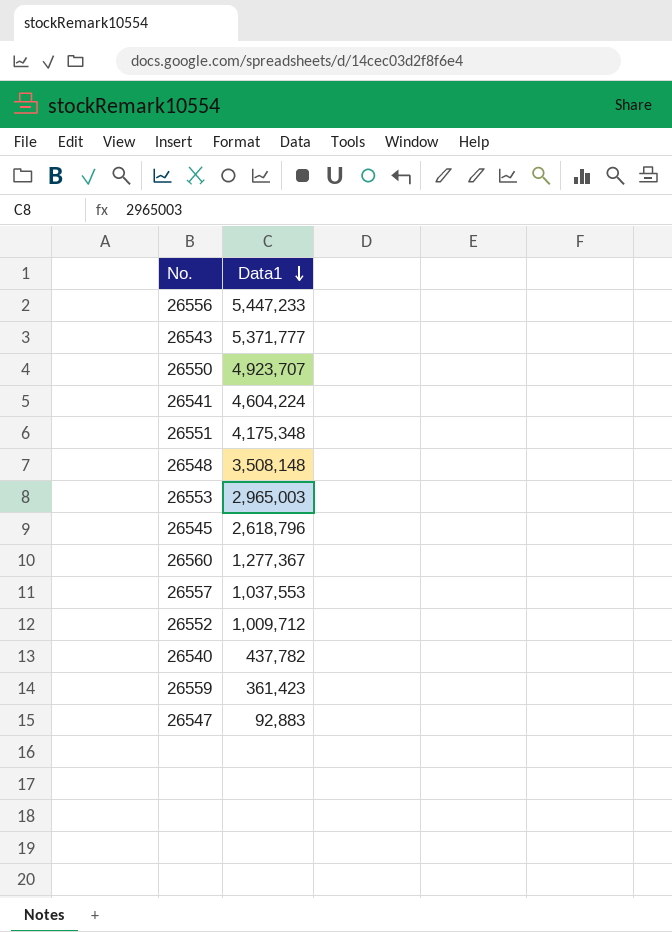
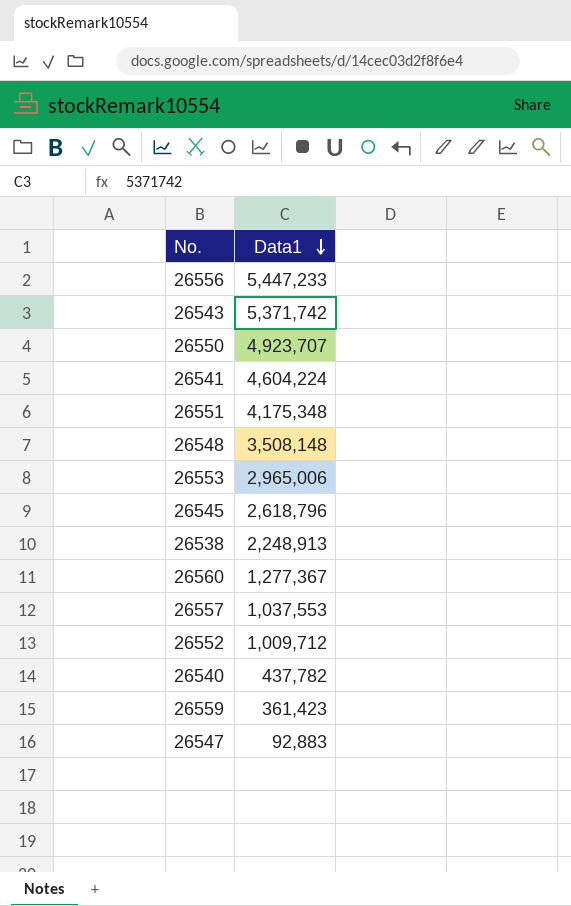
26543 | Data1: 5,371,777 -> 5,371,742
26553 | Data1: 2,965,003 -> 2,965,006
row 26538: none -> 2,248,913

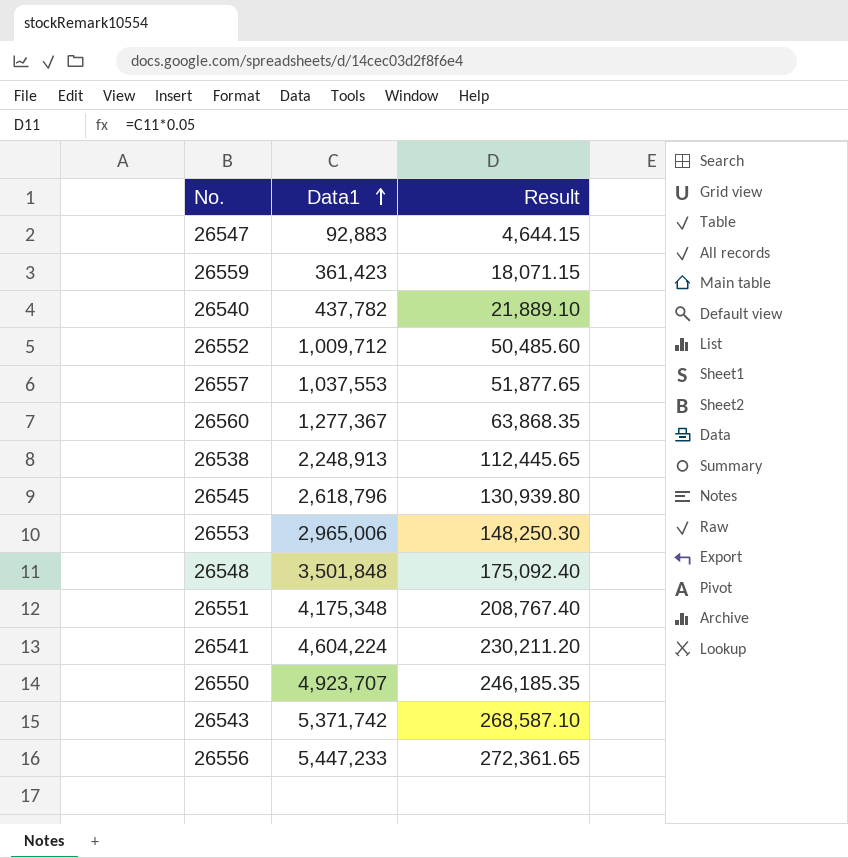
row order: Data1 descending -> Data1 ascending
column Result | formula: none -> [Data1] * 0.05
26548 | Data1: 3,508,148 -> 3,501,848

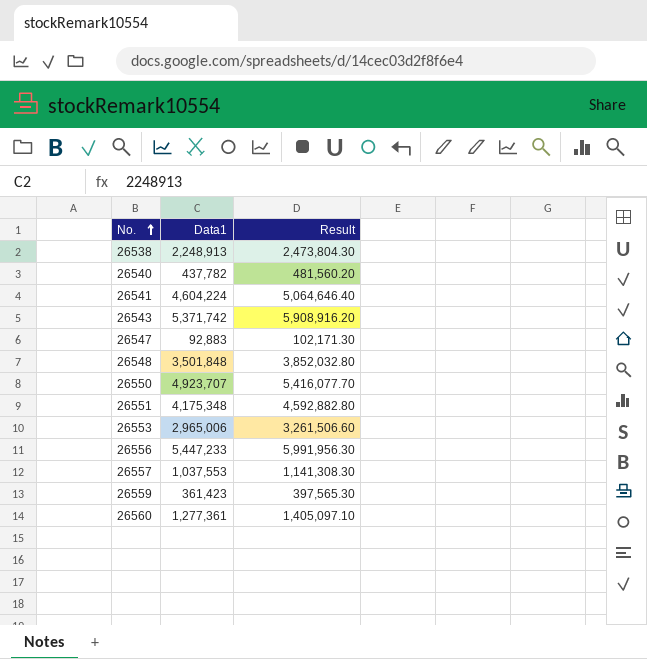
row order: Data1 ascending -> No. ascending
column Result | formula: [Data1] * 0.05 -> [Data1] * 1.1
row 26552: 1,009,712 | 50,485.60 -> none
row 26545: 2,618,796 | 130,939.80 -> none
26560 | Data1: 1,277,367 -> 1,277,361

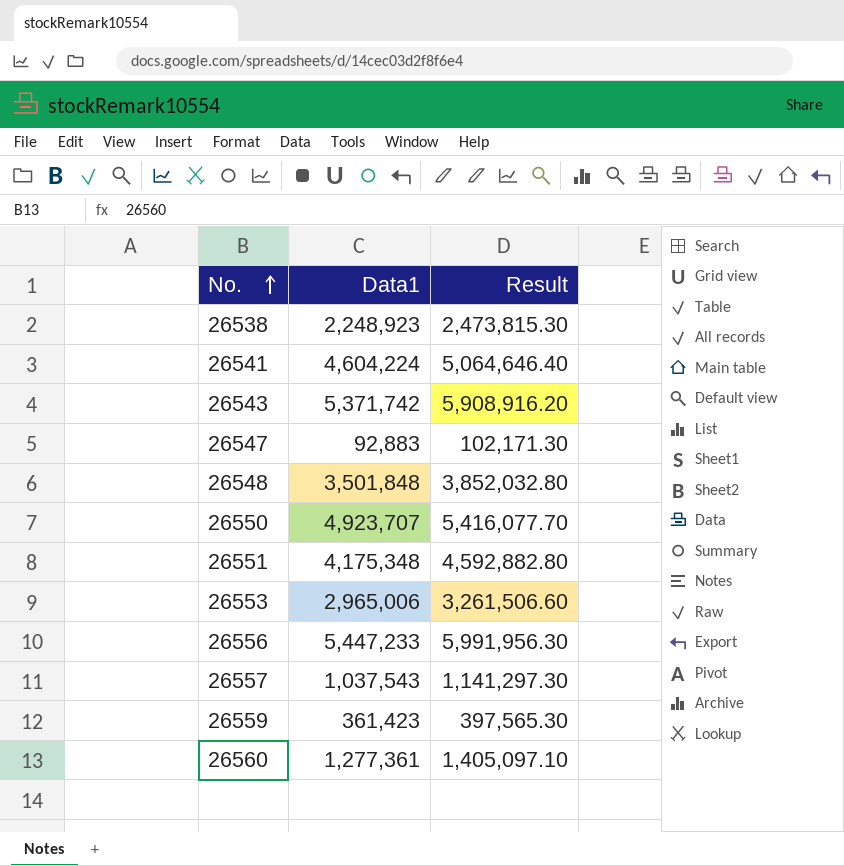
row 26540: 437,782 | 481,560.20 -> none
26538 | Data1: 2,248,913 -> 2,248,923
26538 | Result: 2,473,804.30 -> 2,473,815.30
26557 | Data1: 1,037,553 -> 1,037,543
26557 | Result: 1,141,308.30 -> 1,141,297.30

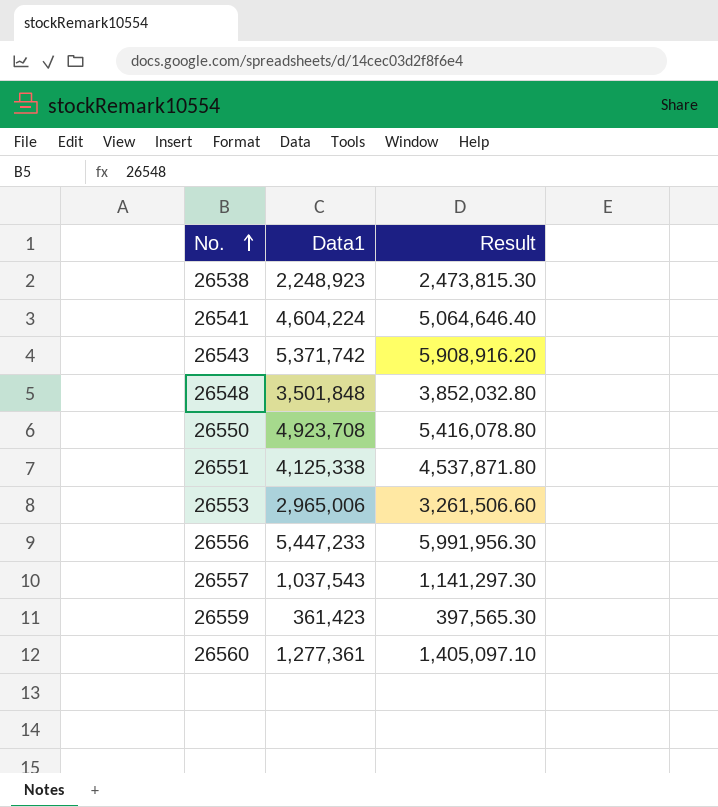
row 26547: 92,883 | 102,171.30 -> none
26550 | Data1: 4,923,707 -> 4,923,708
26550 | Result: 5,416,077.70 -> 5,416,078.80
26551 | Data1: 4,175,348 -> 4,125,338
26551 | Result: 4,592,882.80 -> 4,537,871.80

